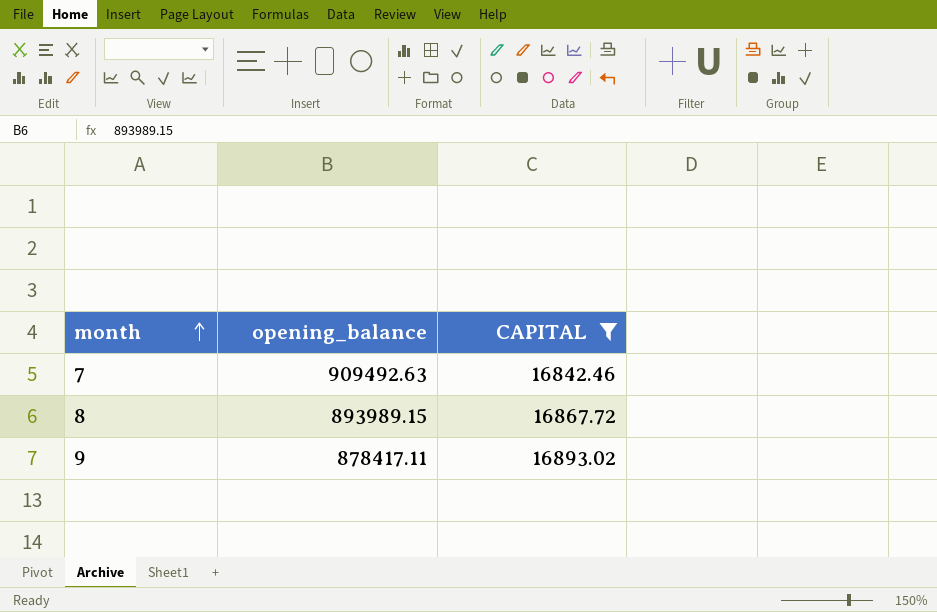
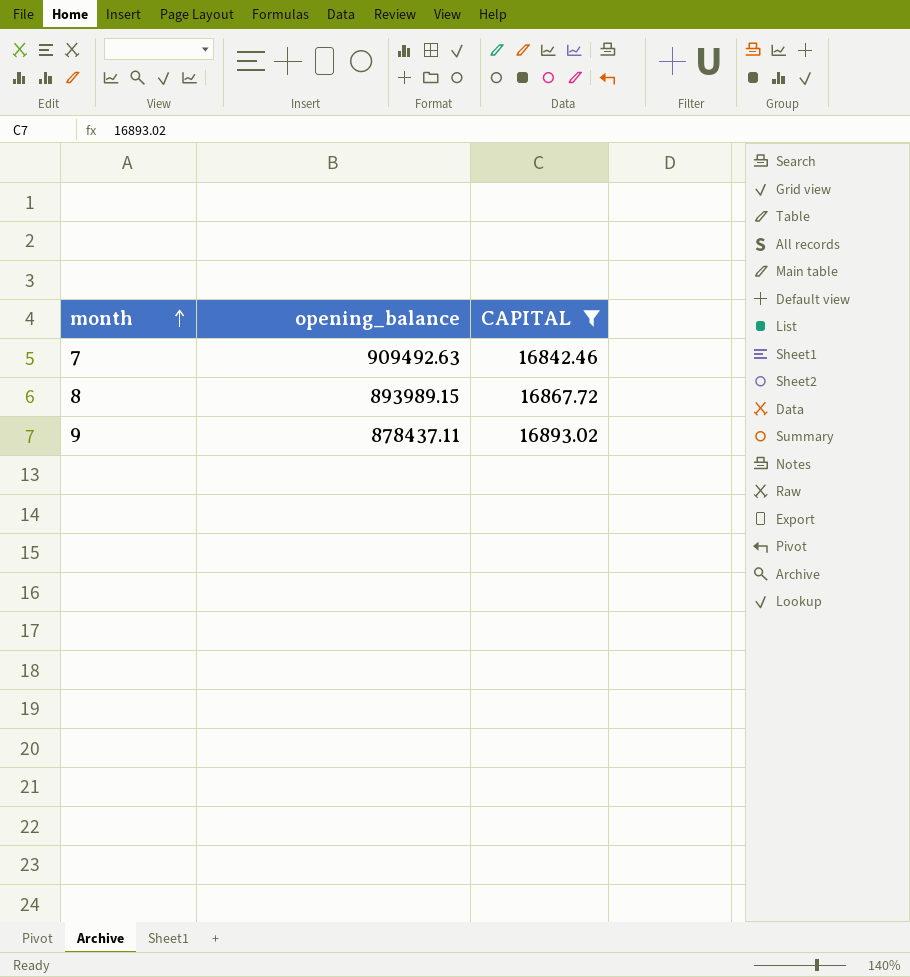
9 | opening_balance: 878417.11 -> 878437.11

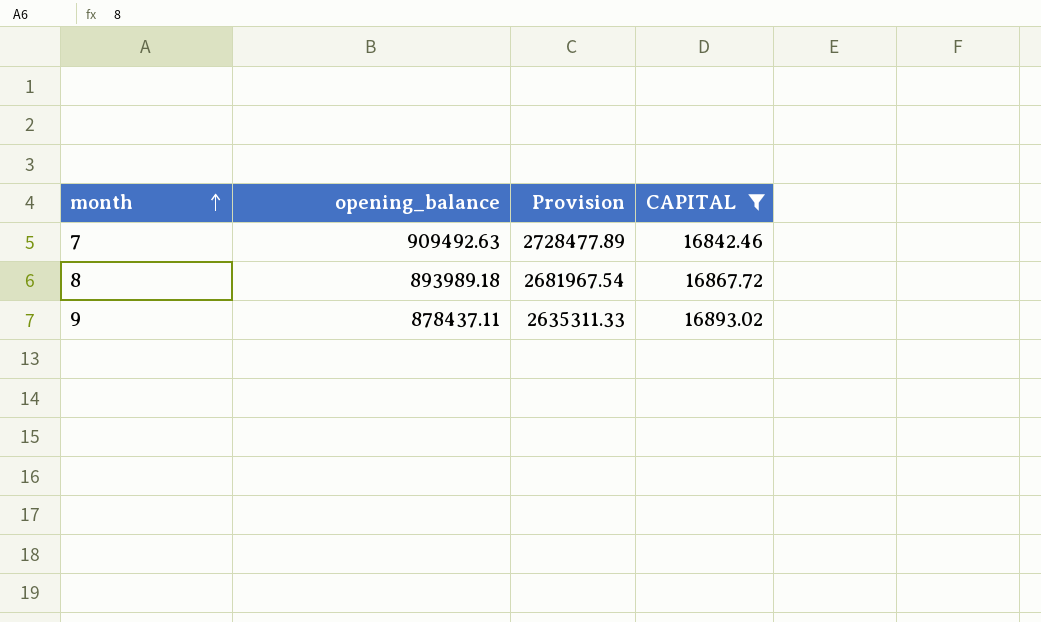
column Provision | formula: none -> [opening_balance] * 3
8 | opening_balance: 893989.15 -> 893989.18

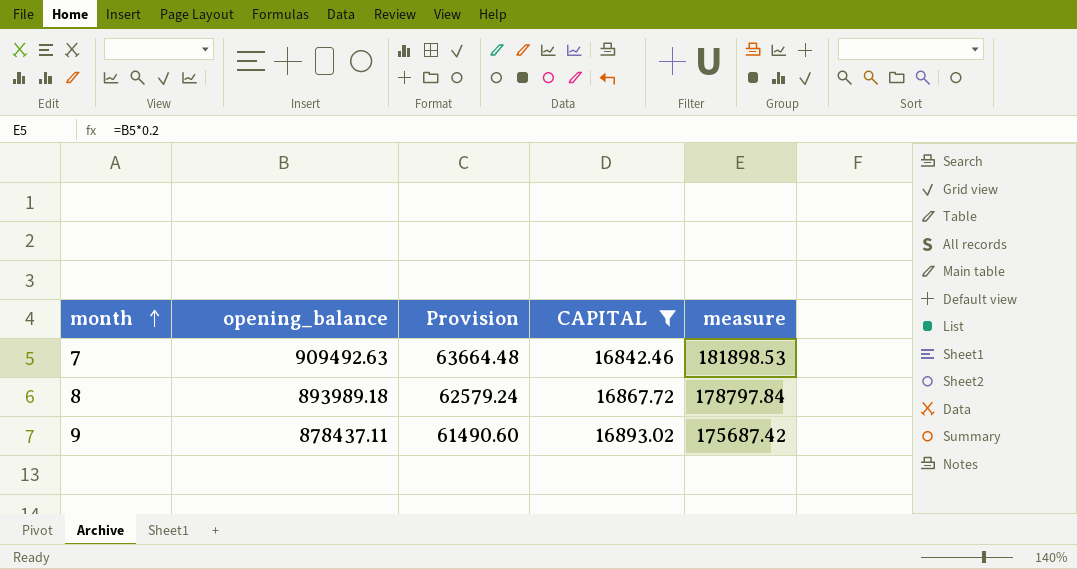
column Provision | formula: [opening_balance] * 3 -> [opening_balance] * 0.07
column measure | formula: none -> [opening_balance] * 0.2

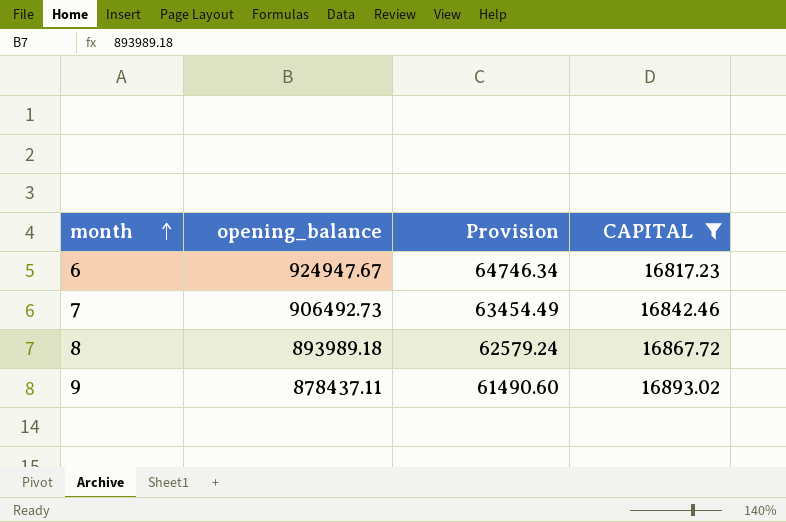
column measure | formula: [opening_balance] * 0.2 -> none
row 6: none -> 924947.67 | 64746.34 | 16817.23
7 | opening_balance: 909492.63 -> 906492.73
7 | Provision: 63664.48 -> 63454.49

